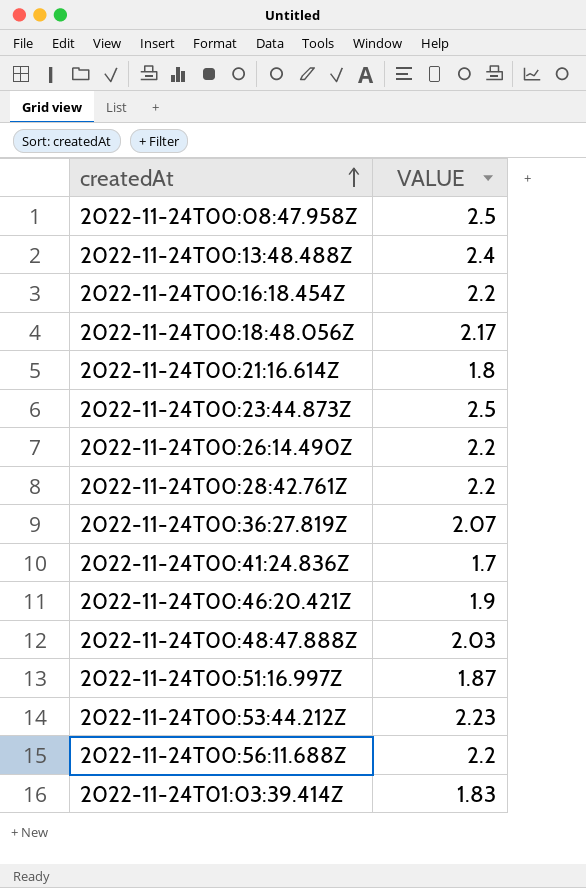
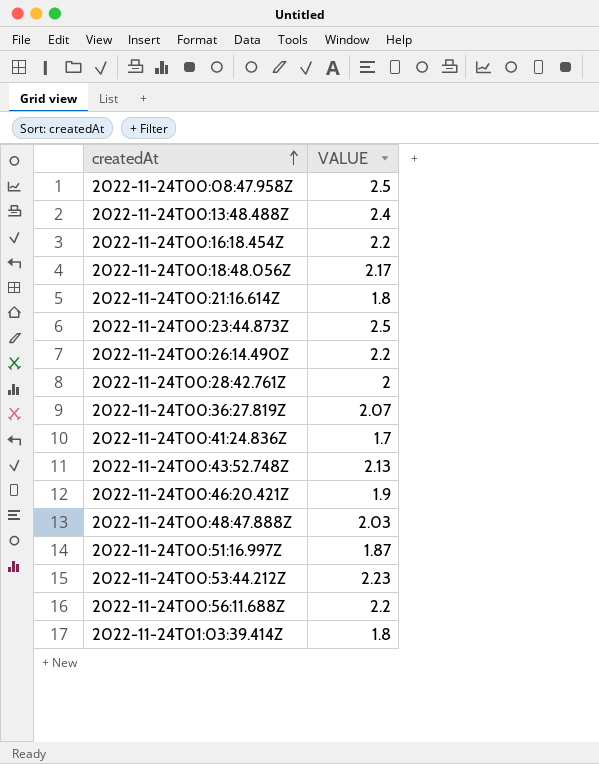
2022-11-24T00:28:42.761Z | VALUE: 2.2 -> 2
row 2022-11-24T00:43:52.748Z: none -> 2.13
2022-11-24T01:03:39.414Z | VALUE: 1.83 -> 1.8

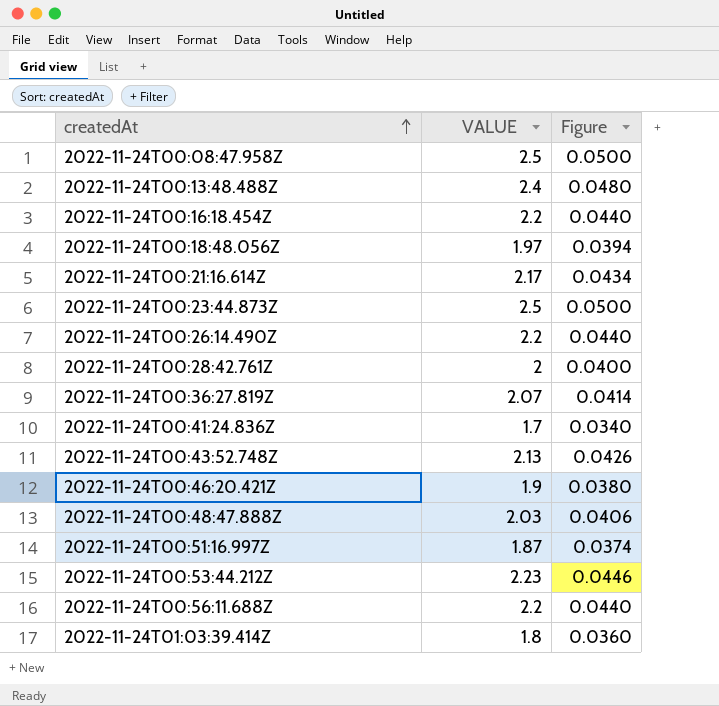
column Figure | formula: none -> [VALUE] * 0.02
2022-11-24T00:18:48.056Z | VALUE: 2.17 -> 1.97
2022-11-24T00:21:16.614Z | VALUE: 1.8 -> 2.17

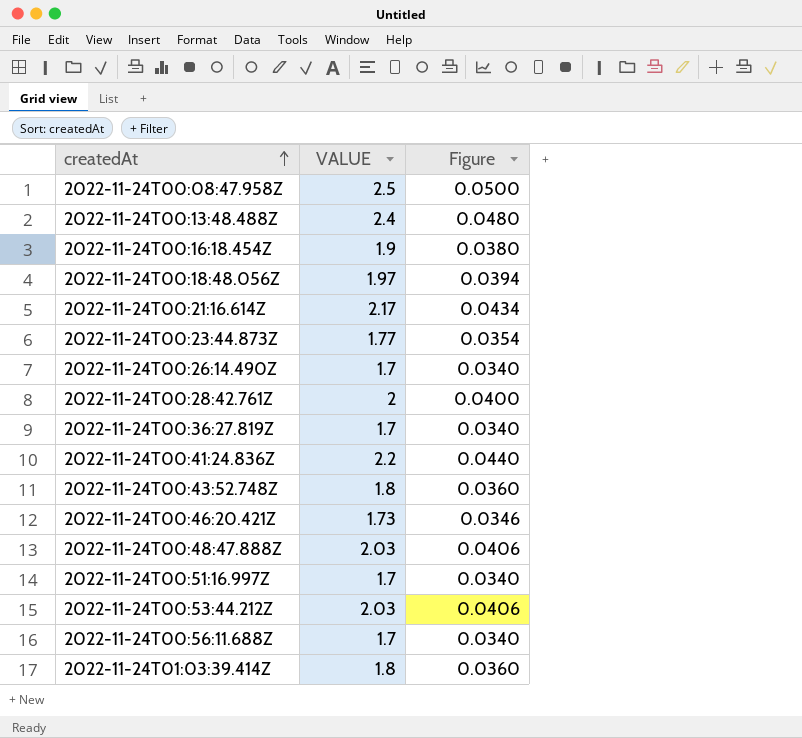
2022-11-24T00:16:18.454Z | VALUE: 2.2 -> 1.9
2022-11-24T00:16:18.454Z | Figure: 0.0440 -> 0.0380
2022-11-24T00:23:44.873Z | VALUE: 2.5 -> 1.77
2022-11-24T00:23:44.873Z | Figure: 0.0500 -> 0.0354
2022-11-24T00:26:14.490Z | VALUE: 2.2 -> 1.7
2022-11-24T00:26:14.490Z | Figure: 0.0440 -> 0.0340
2022-11-24T00:36:27.819Z | VALUE: 2.07 -> 1.7
2022-11-24T00:36:27.819Z | Figure: 0.0414 -> 0.0340
2022-11-24T00:41:24.836Z | VALUE: 1.7 -> 2.2
2022-11-24T00:41:24.836Z | Figure: 0.0340 -> 0.0440
2022-11-24T00:43:52.748Z | VALUE: 2.13 -> 1.8
2022-11-24T00:43:52.748Z | Figure: 0.0426 -> 0.0360
2022-11-24T00:46:20.421Z | VALUE: 1.9 -> 1.73
2022-11-24T00:46:20.421Z | Figure: 0.0380 -> 0.0346
2022-11-24T00:51:16.997Z | VALUE: 1.87 -> 1.7
2022-11-24T00:51:16.997Z | Figure: 0.0374 -> 0.0340
2022-11-24T00:53:44.212Z | VALUE: 2.23 -> 2.03
2022-11-24T00:53:44.212Z | Figure: 0.0446 -> 0.0406
2022-11-24T00:56:11.688Z | VALUE: 2.2 -> 1.7
2022-11-24T00:56:11.688Z | Figure: 0.0440 -> 0.0340

